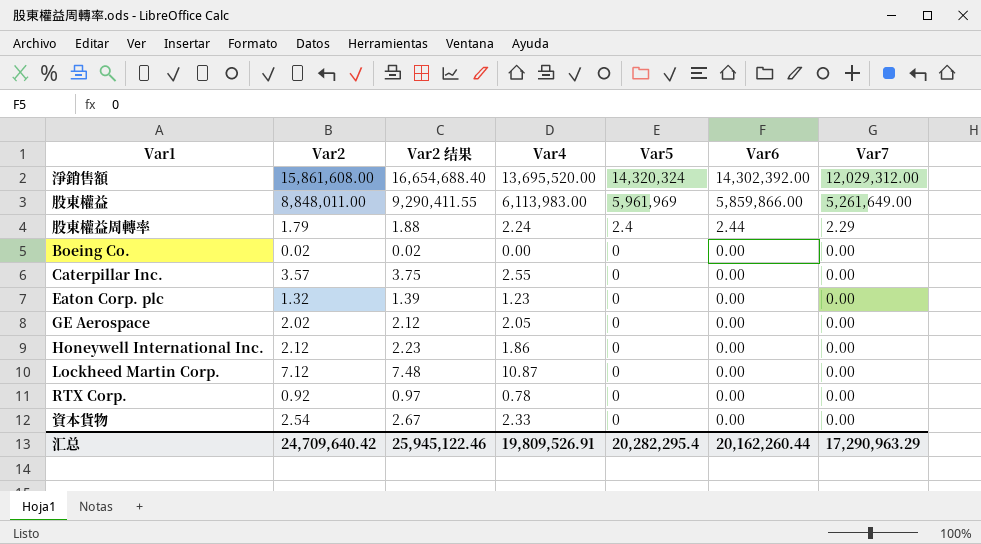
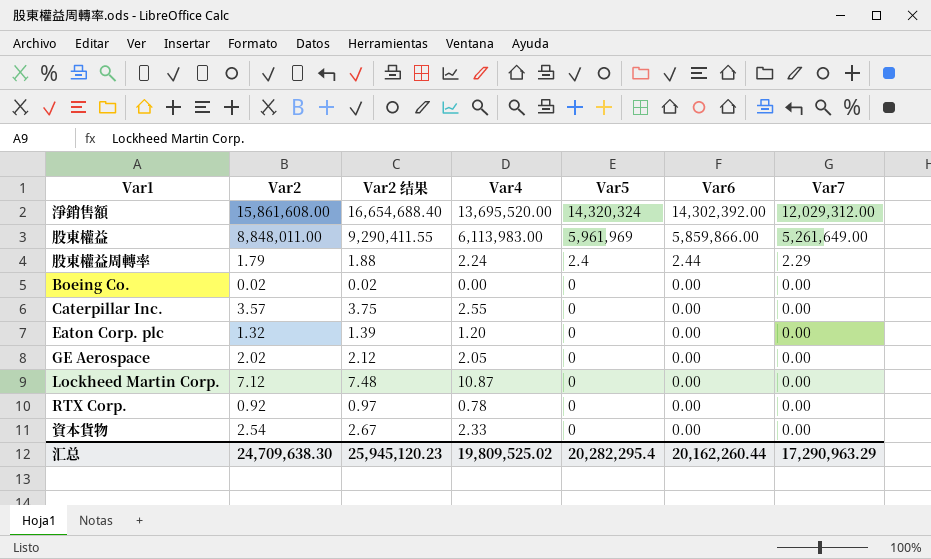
row Honeywell International Inc.: 2.12 | 2.23 | 1.86 | 0 | 0.00 | 0.00 -> none
Eaton Corp. plc | Var4: 1.23 -> 1.20
汇总 | Var2: 24,709,640.42 -> 24,709,638.30
汇总 | Var2 结果: 25,945,122.46 -> 25,945,120.23
汇总 | Var4: 19,809,526.91 -> 19,809,525.02

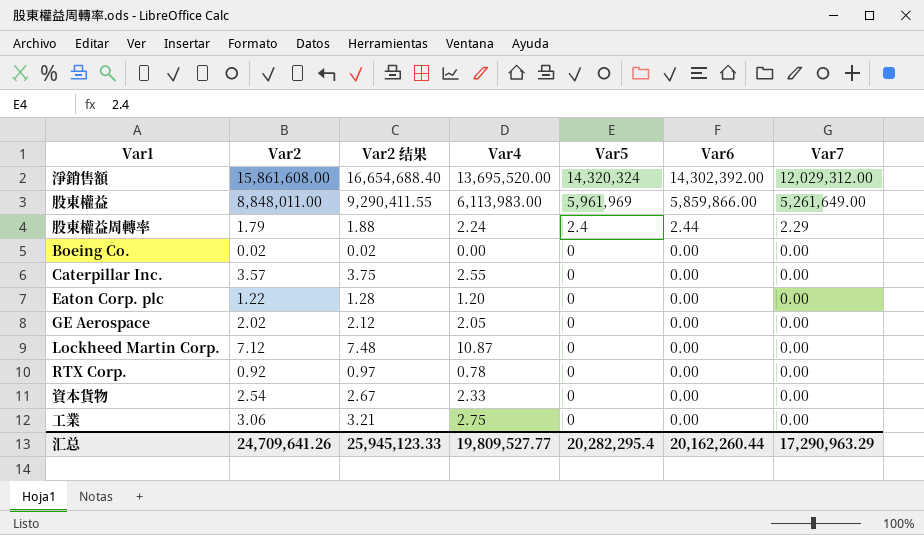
Eaton Corp. plc | Var2: 1.32 -> 1.22
Eaton Corp. plc | Var2 结果: 1.39 -> 1.28
row 工業: none -> 3.06 | 3.21 | 2.75 | 0 | 0.00 | 0.00
汇总 | Var2: 24,709,638.30 -> 24,709,641.26
汇总 | Var2 结果: 25,945,120.23 -> 25,945,123.33
汇总 | Var4: 19,809,525.02 -> 19,809,527.77

